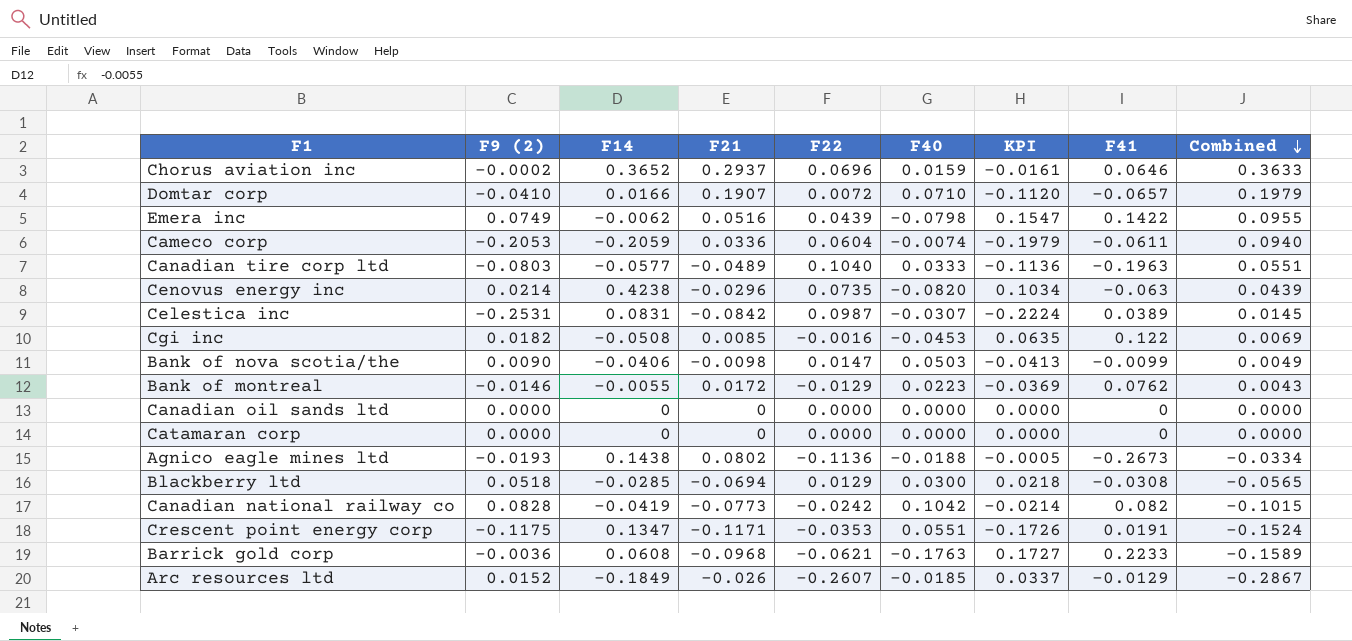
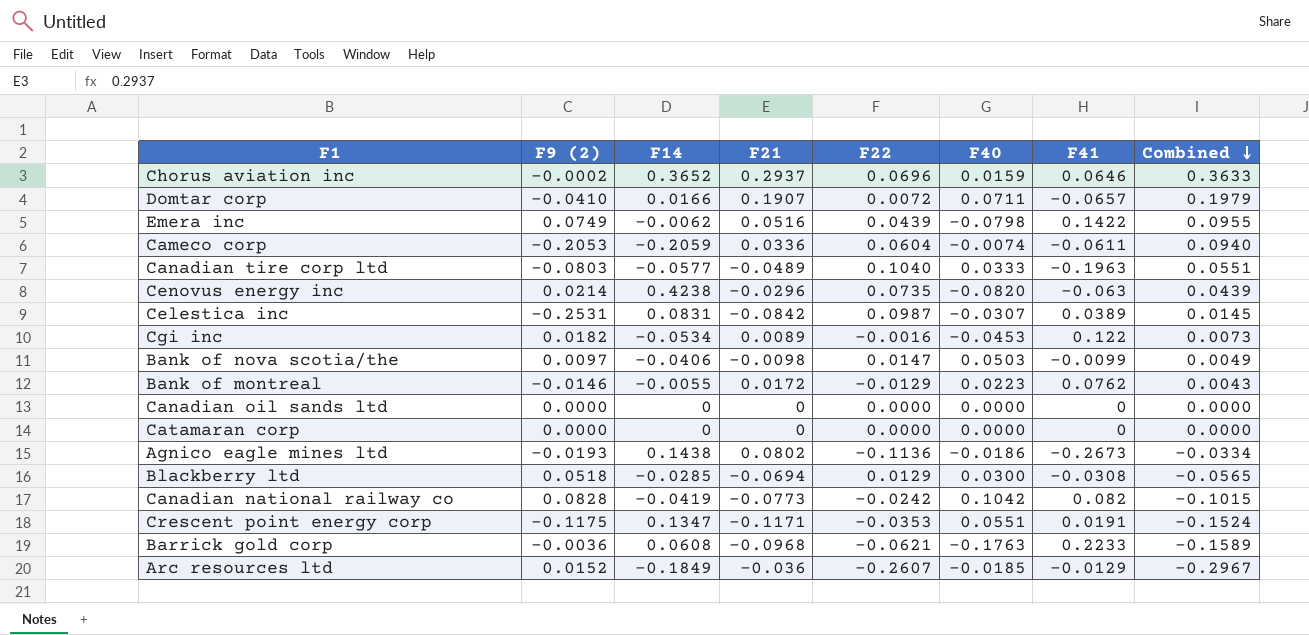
column KPI | formula: [F9 (2)] - [F40] -> none
Domtar corp | F40: 0.0710 -> 0.0711
Cgi inc | F14: -0.0508 -> -0.0534
Cgi inc | F21: 0.0085 -> 0.0089
Cgi inc | Combined: 0.0069 -> 0.0073
Bank of nova scotia/the | F9 (2): 0.0090 -> 0.0097
Agnico eagle mines ltd | F40: -0.0188 -> -0.0186
Arc resources ltd | F21: -0.026 -> -0.036
Arc resources ltd | Combined: -0.2867 -> -0.2967

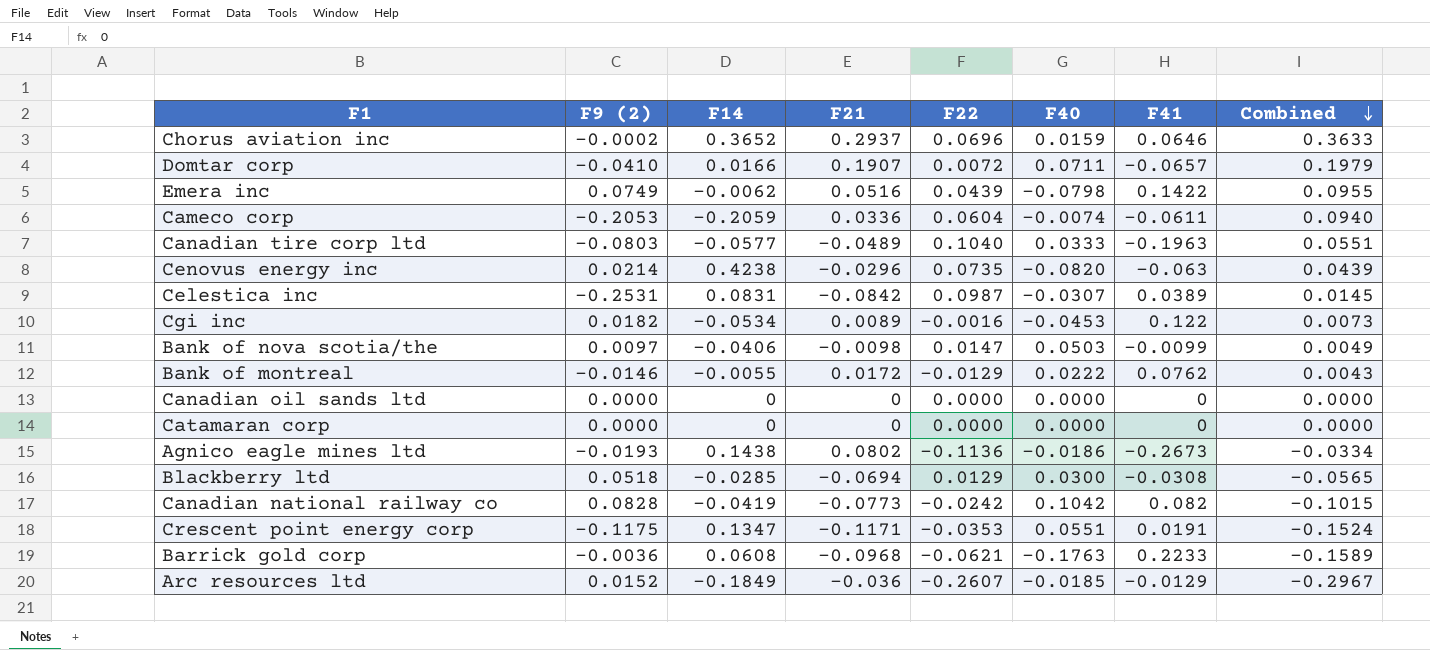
Bank of montreal | F40: 0.0223 -> 0.0222

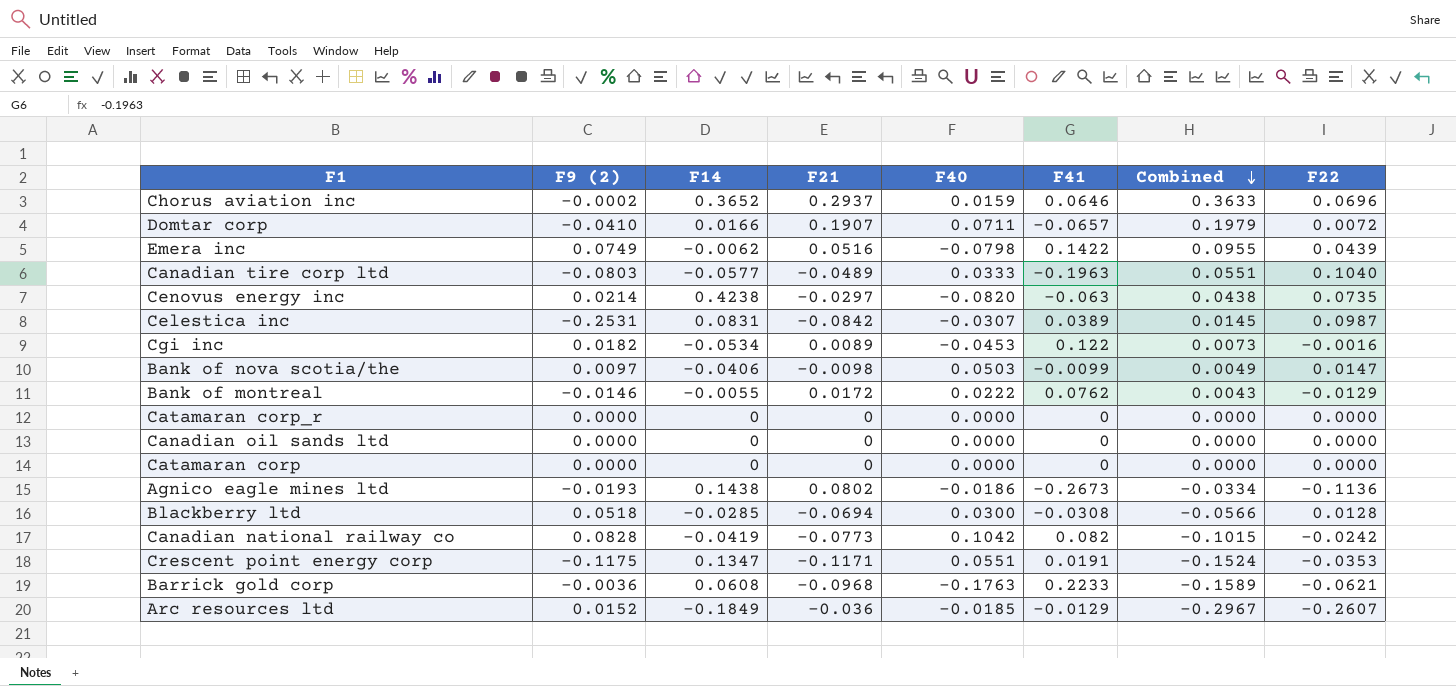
column F22 | position: 5 -> 8
row Cameco corp: -0.2053 | -0.2059 | 0.0336 | 0.0604 | -0.0074 | -0.0611 | 0.0940 -> none
Cenovus energy inc | F21: -0.0296 -> -0.0297
Cenovus energy inc | Combined: 0.0439 -> 0.0438
row Catamaran corp_r: none -> 0.0000 | 0 | 0 | 0.0000 | 0 | 0.0000 | 0.0000
Blackberry ltd | Combined: -0.0565 -> -0.0566
Blackberry ltd | F22: 0.0129 -> 0.0128

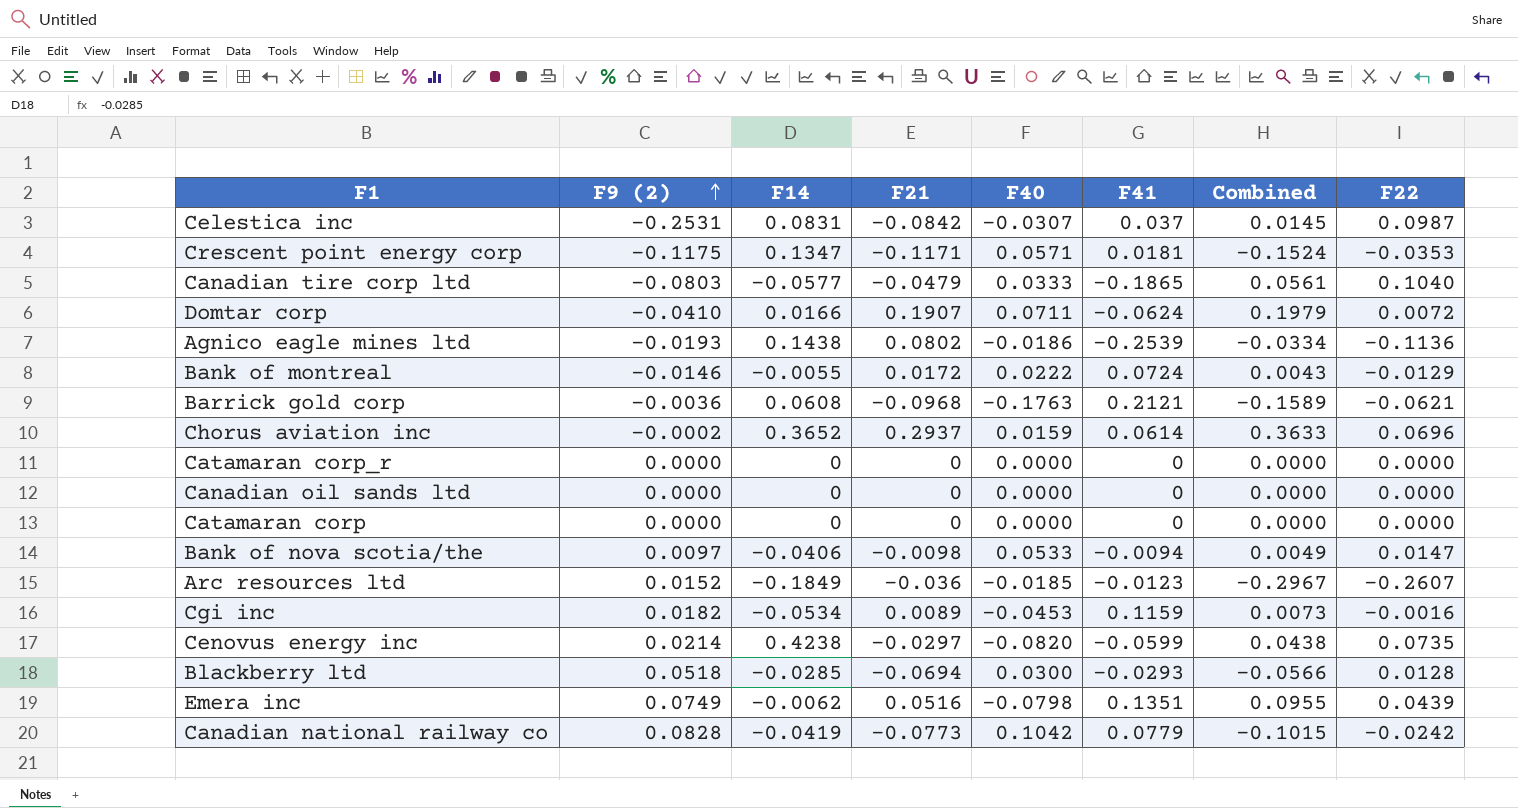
row order: Combined descending -> F9 (2) ascending
Celestica inc | F41: 0.0389 -> 0.037
Crescent point energy corp | F40: 0.0551 -> 0.0571
Crescent point energy corp | F41: 0.0191 -> 0.0181
Canadian tire corp ltd | F21: -0.0489 -> -0.0479
Canadian tire corp ltd | F41: -0.1963 -> -0.1865
Canadian tire corp ltd | Combined: 0.0551 -> 0.0561
Domtar corp | F41: -0.0657 -> -0.0624
Agnico eagle mines ltd | F41: -0.2673 -> -0.2539
Bank of montreal | F41: 0.0762 -> 0.0724
Barrick gold corp | F41: 0.2233 -> 0.2121
Chorus aviation inc | F41: 0.0646 -> 0.0614
Bank of nova scotia/the | F40: 0.0503 -> 0.0533
Bank of nova scotia/the | F41: -0.0099 -> -0.0094
Arc resources ltd | F41: -0.0129 -> -0.0123
Cgi inc | F41: 0.122 -> 0.1159
Cenovus energy inc | F41: -0.063 -> -0.0599
Blackberry ltd | F41: -0.0308 -> -0.0293
Emera inc | F41: 0.1422 -> 0.1351
Canadian national railway co | F41: 0.082 -> 0.0779

